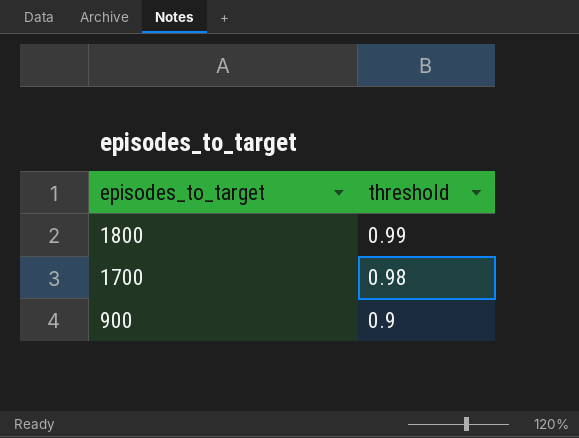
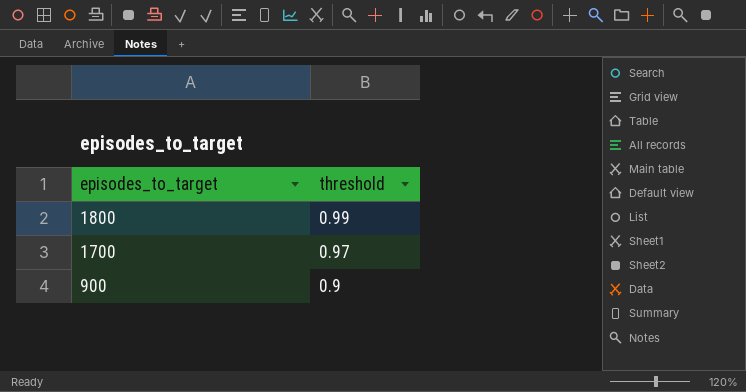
1700 | threshold: 0.98 -> 0.97

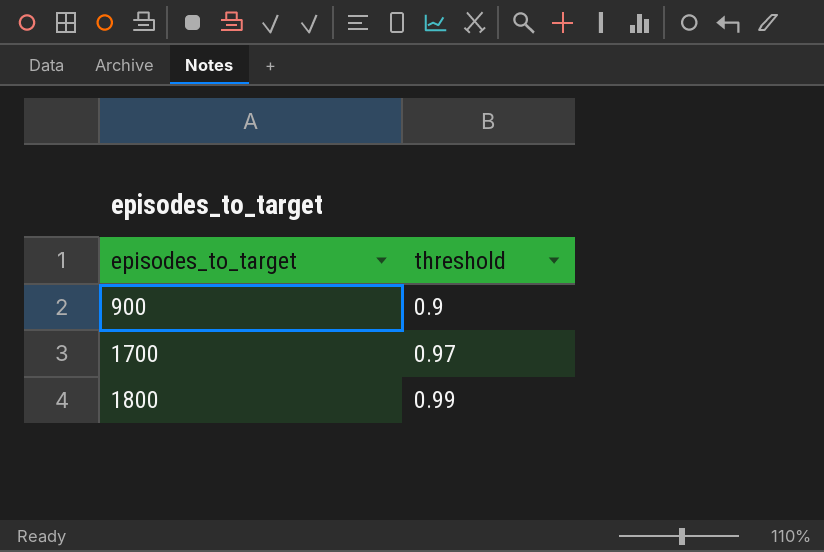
row order: episodes_to_target descending -> episodes_to_target ascending

